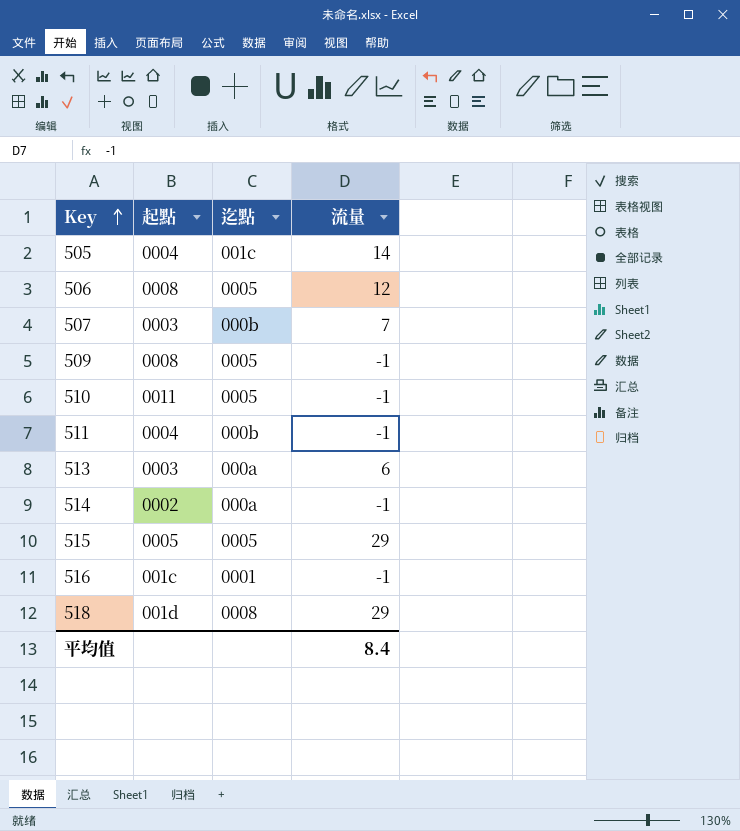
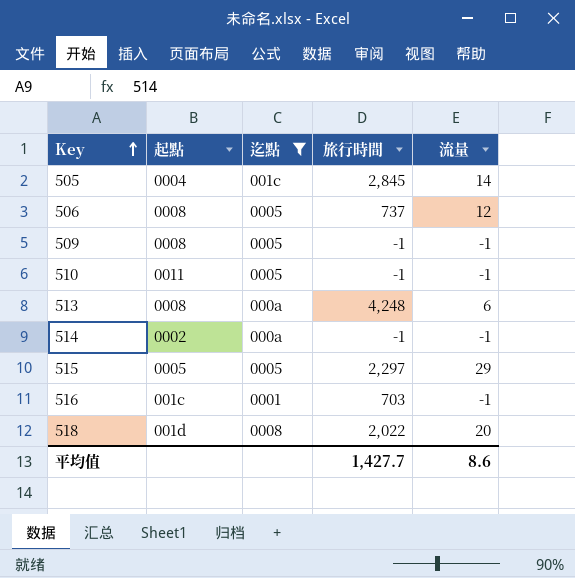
filter: none -> 迄點 != 000b
column 旅行時間 | position: none -> 4
513 | 起點: 0003 -> 0008
518 | 流量: 29 -> 20
平均值 | 流量: 8.4 -> 8.6

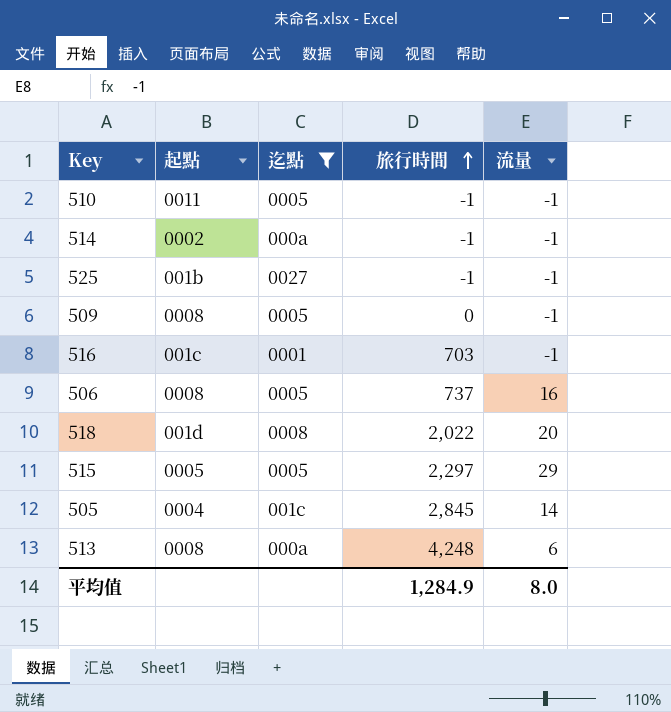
row order: Key ascending -> 旅行時間 ascending
row 525: none -> 001b | 0027 | -1 | -1
509 | 旅行時間: -1 -> 0
506 | 流量: 12 -> 16
平均值 | 旅行時間: 1,427.7 -> 1,284.9
平均值 | 流量: 8.6 -> 8.0

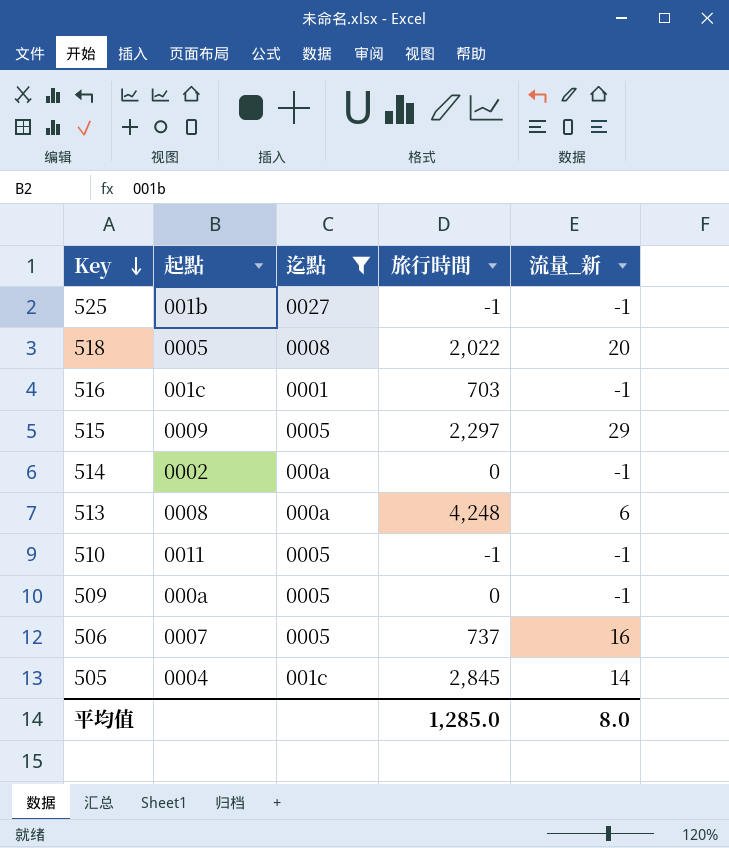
row order: 旅行時間 ascending -> Key descending
column name: 流量 -> 流量_新
518 | 起點: 001d -> 0005
515 | 起點: 0005 -> 0009
514 | 旅行時間: -1 -> 0
509 | 起點: 0008 -> 000a
506 | 起點: 0008 -> 0007
平均值 | 旅行時間: 1,284.9 -> 1,285.0

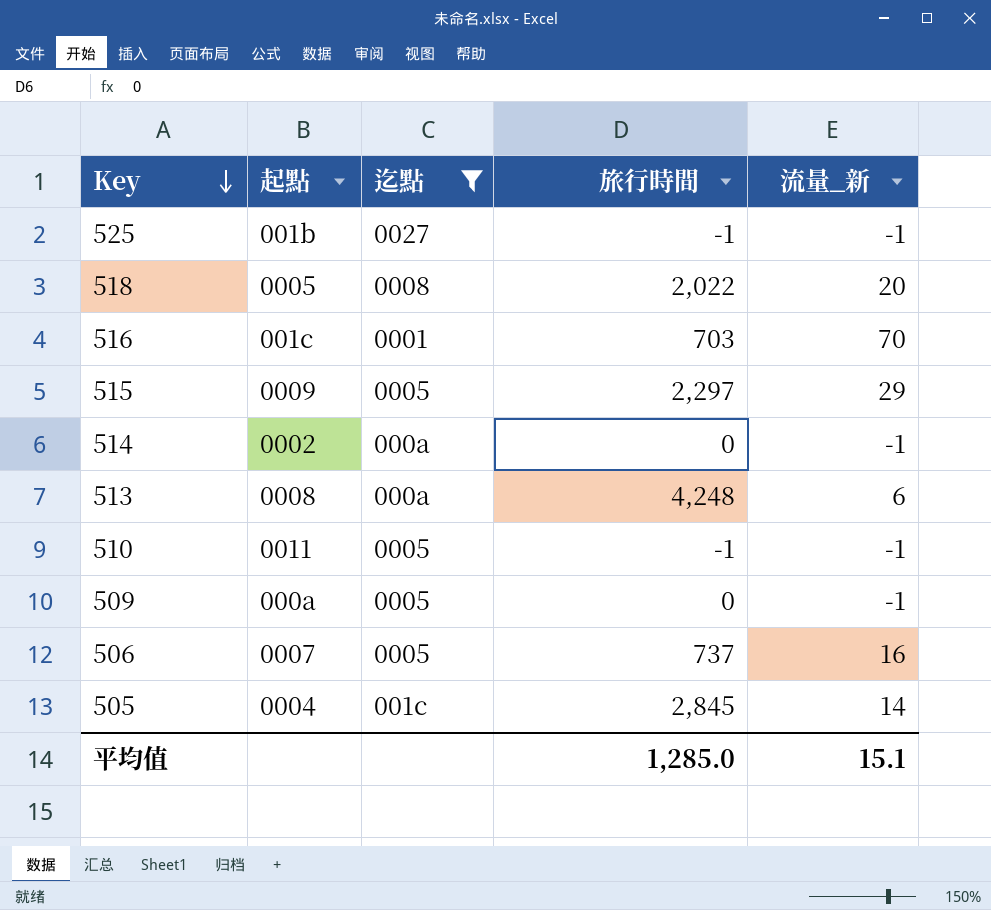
516 | 流量_新: -1 -> 70
平均值 | 流量_新: 8.0 -> 15.1

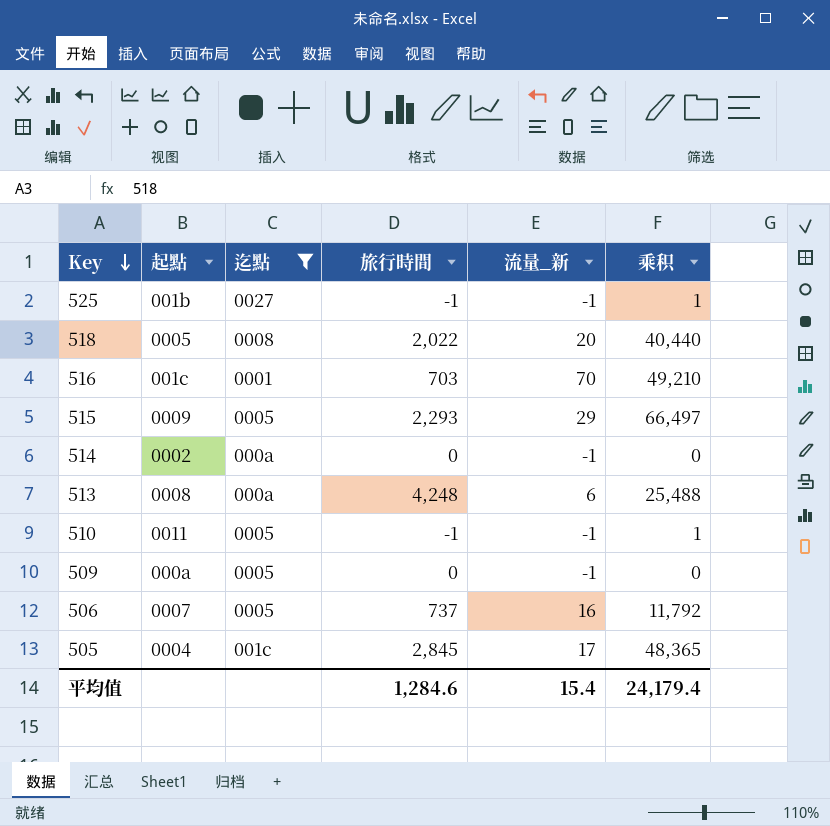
column 乘积 | formula: none -> [旅行時間] * [流量_新]
515 | 旅行時間: 2,297 -> 2,293
505 | 流量_新: 14 -> 17
平均值 | 旅行時間: 1,285.0 -> 1,284.6
平均值 | 流量_新: 15.1 -> 15.4

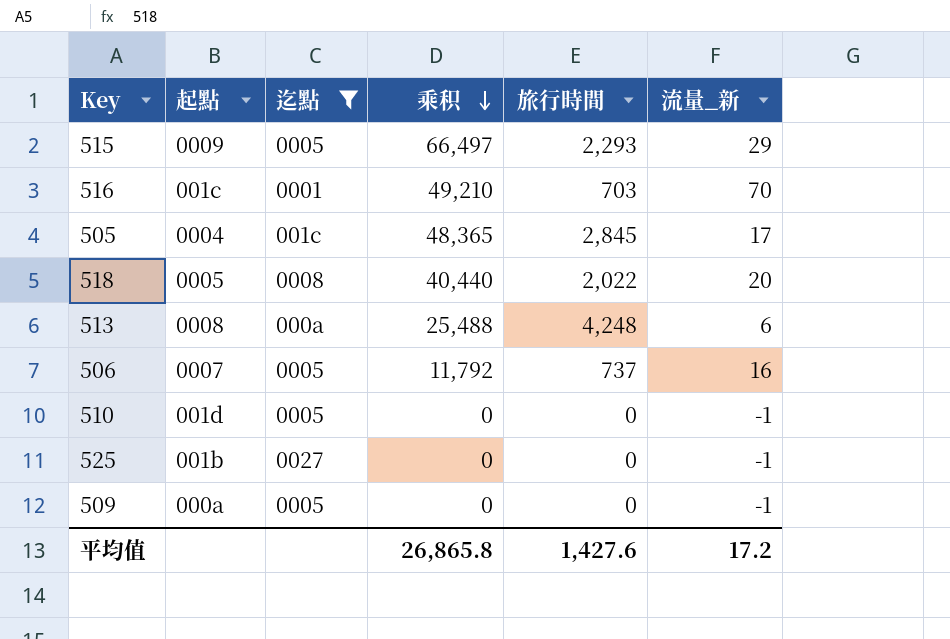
row order: Key descending -> 乘积 descending
column 乘积 | position: 6 -> 4
row 514: 0002 | 000a | 0 | -1 | 0 -> none
510 | 起點: 0011 -> 001d
510 | 乘积: 1 -> 0
510 | 旅行時間: -1 -> 0
525 | 乘积: 1 -> 0
525 | 旅行時間: -1 -> 0
平均值 | 乘积: 24,179.4 -> 26,865.8
平均值 | 旅行時間: 1,284.6 -> 1,427.6
平均值 | 流量_新: 15.4 -> 17.2

